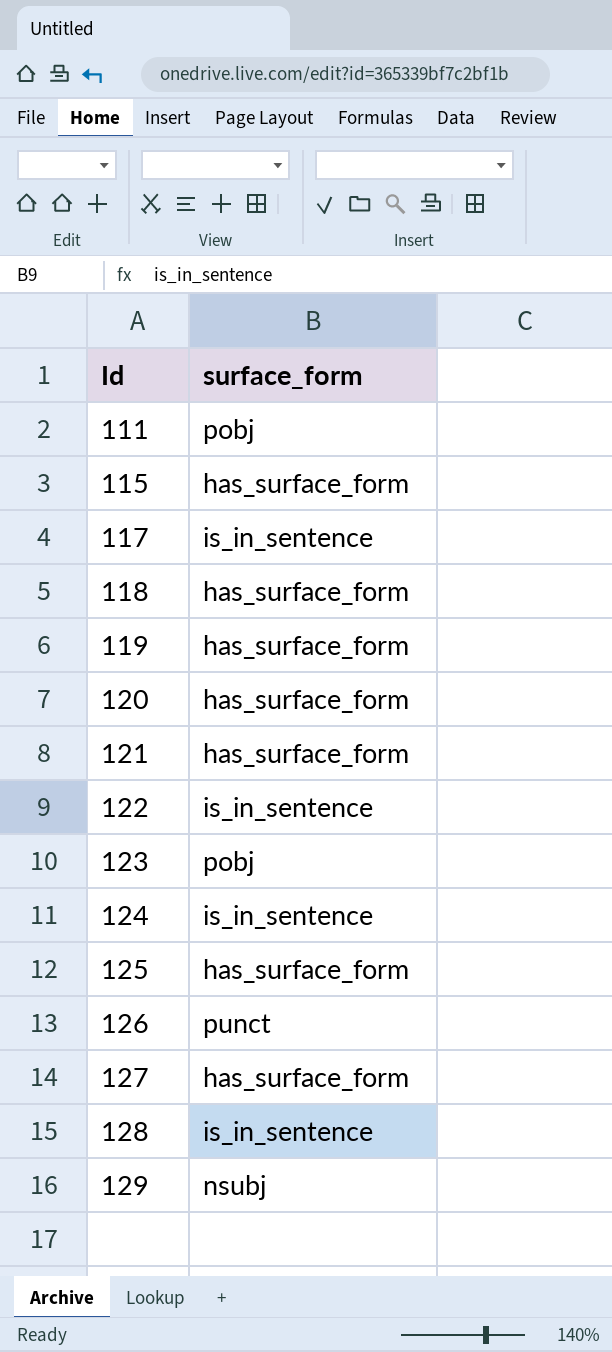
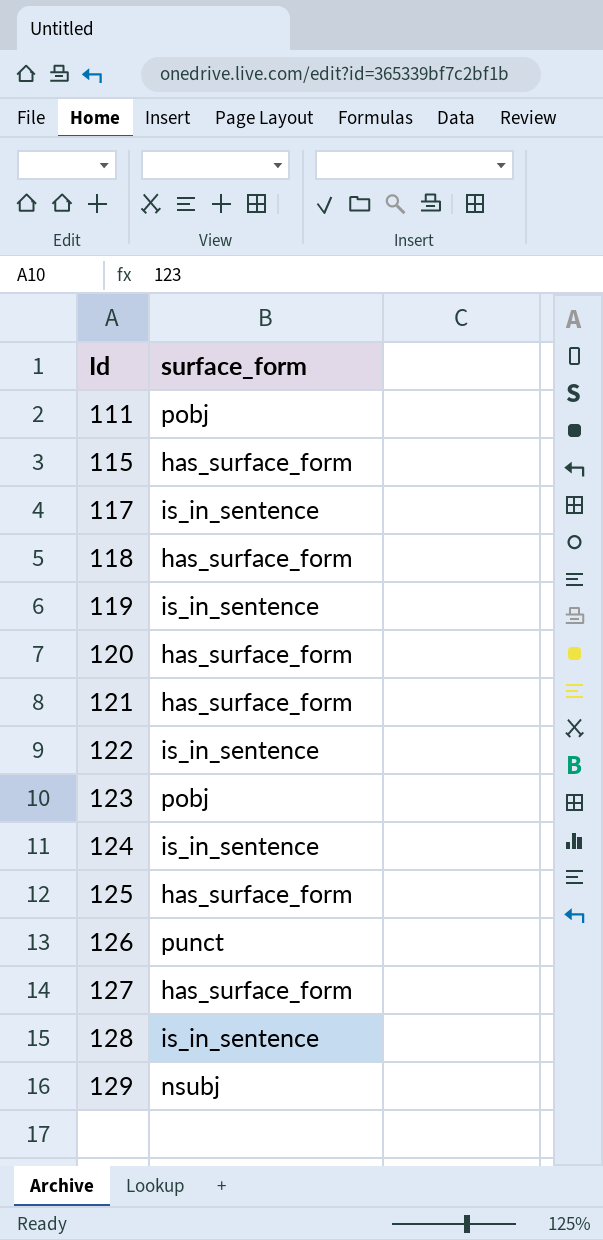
119 | surface_form: has_surface_form -> is_in_sentence

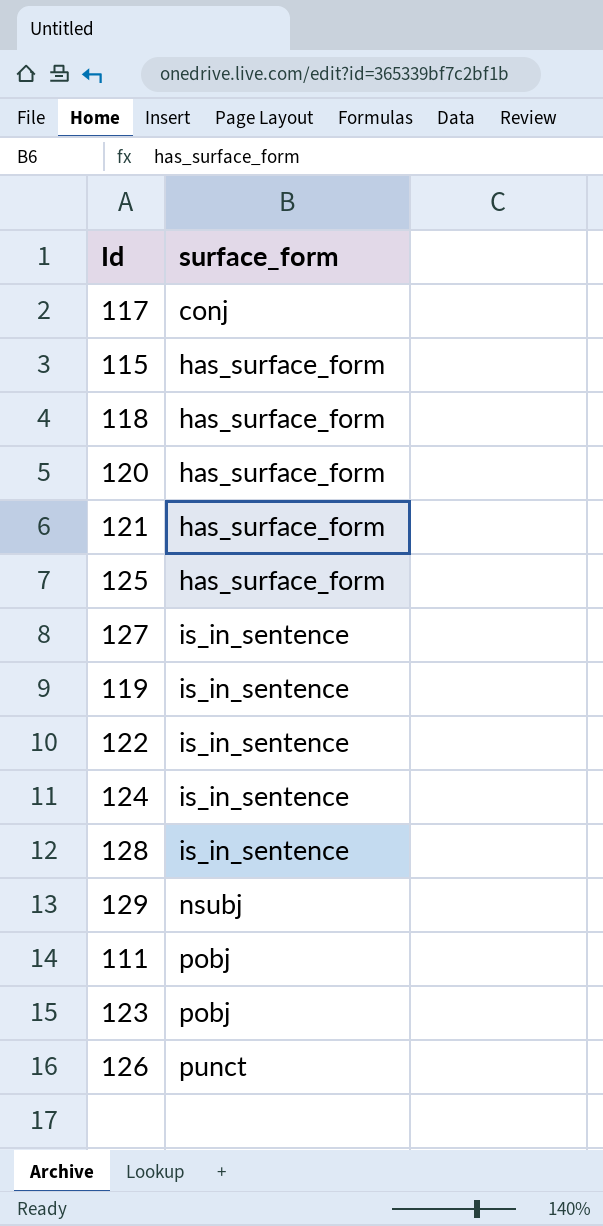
row order: Id ascending -> surface_form ascending
117 | surface_form: is_in_sentence -> conj
127 | surface_form: has_surface_form -> is_in_sentence

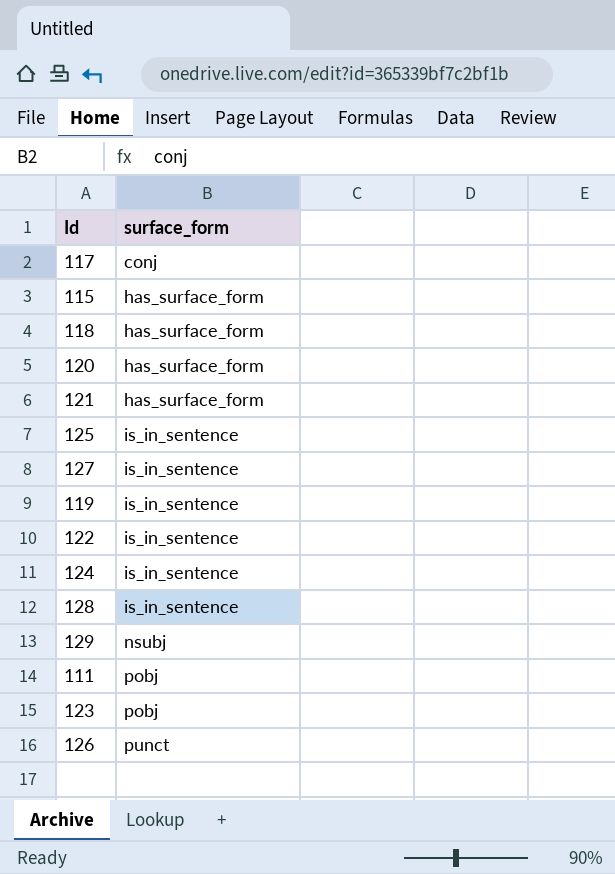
125 | surface_form: has_surface_form -> is_in_sentence

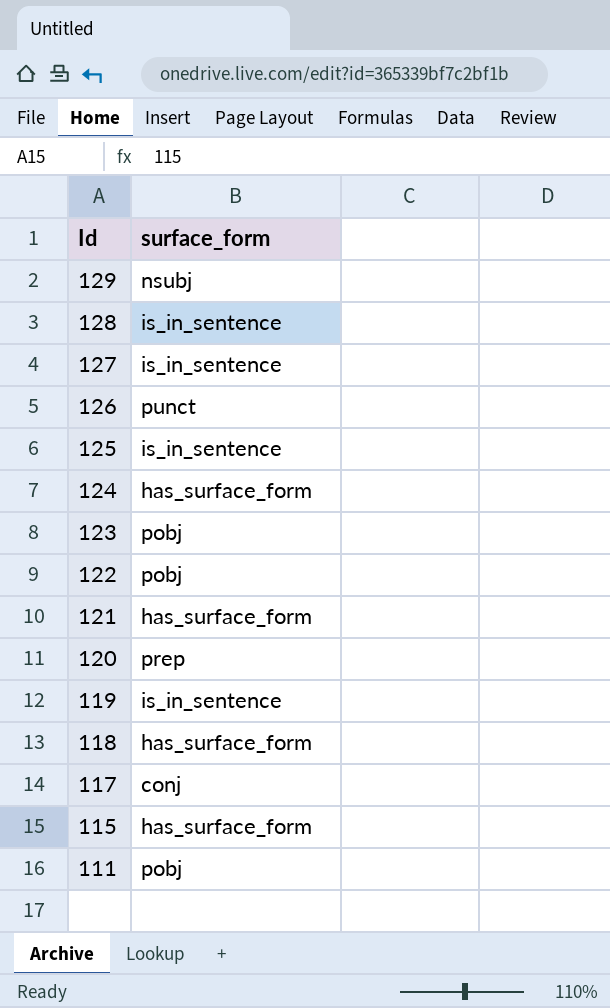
row order: surface_form ascending -> Id descending
124 | surface_form: is_in_sentence -> has_surface_form
122 | surface_form: is_in_sentence -> pobj
120 | surface_form: has_surface_form -> prep

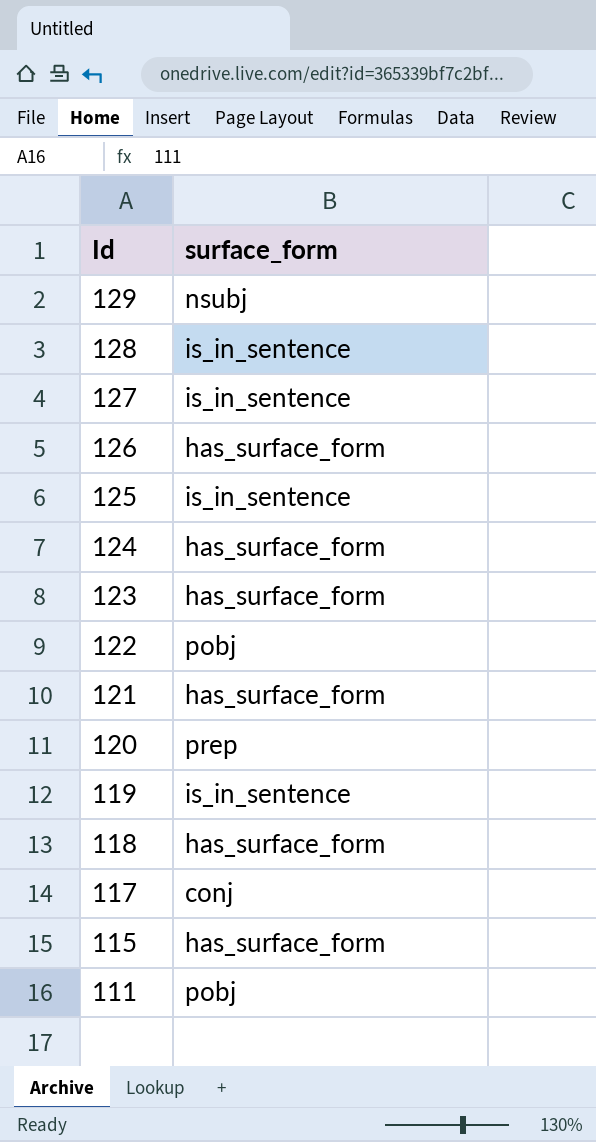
126 | surface_form: punct -> has_surface_form
123 | surface_form: pobj -> has_surface_form

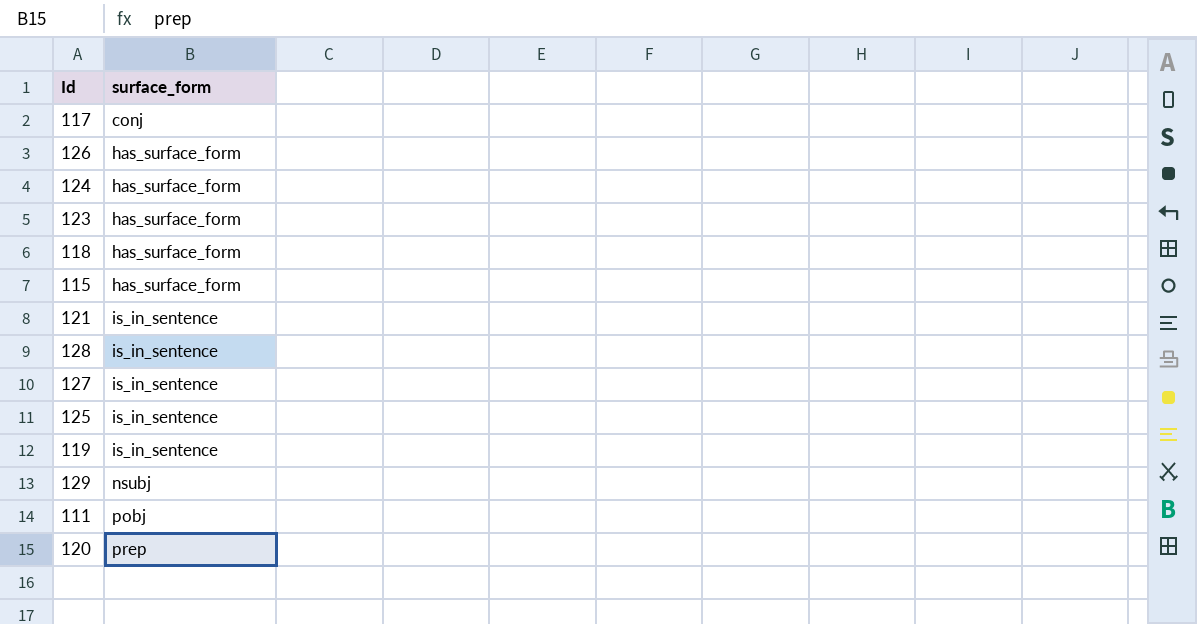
row order: Id descending -> surface_form ascending
row 122: pobj -> none
121 | surface_form: has_surface_form -> is_in_sentence

